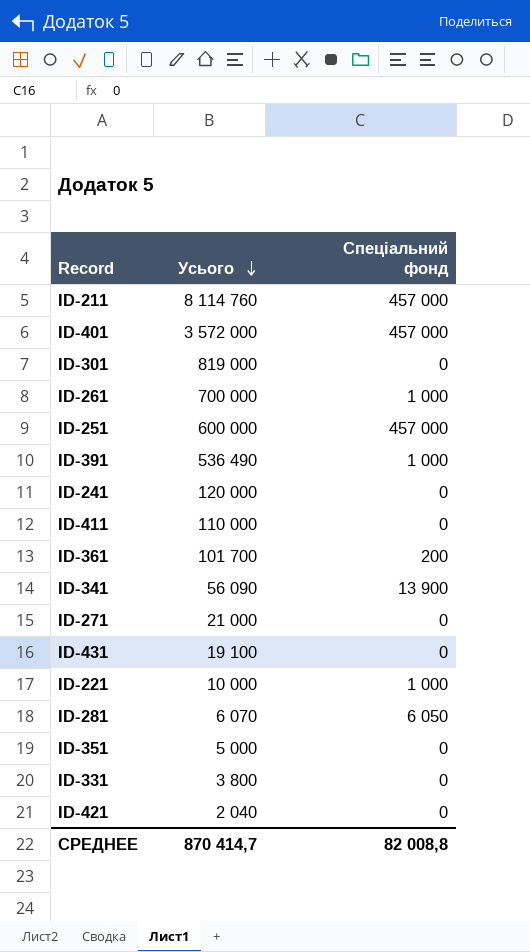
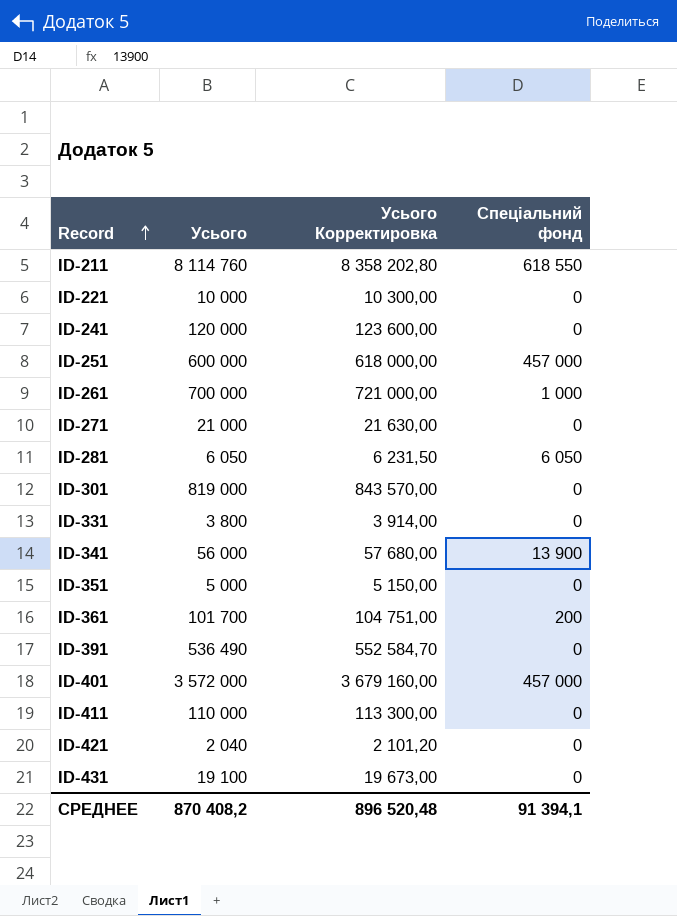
row order: Усього descending -> Record ascending
column Усього Корректировка | formula: none -> [Усього] * 1,03
ID-211 | Спеціальний фонд: 457 000 -> 618 550
ID-221 | Спеціальний фонд: 1 000 -> 0
ID-281 | Усього: 6 070 -> 6 050
ID-341 | Усього: 56 090 -> 56 000
ID-391 | Спеціальний фонд: 1 000 -> 0
СРЕДНЕЕ | Усього: 870 414,7 -> 870 408,2
СРЕДНЕЕ | Спеціальний фонд: 82 008,8 -> 91 394,1

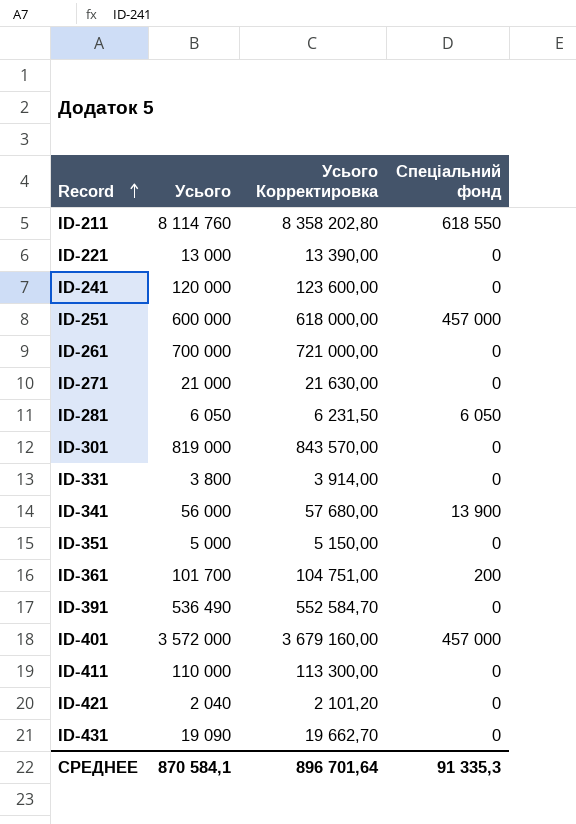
ID-221 | Усього: 10 000 -> 13 000
ID-221 | Усього Корректировка: 10 300,00 -> 13 390,00
ID-261 | Спеціальний фонд: 1 000 -> 0
ID-431 | Усього: 19 100 -> 19 090
ID-431 | Усього Корректировка: 19 673,00 -> 19 662,70
СРЕДНЕЕ | Усього: 870 408,2 -> 870 584,1
СРЕДНЕЕ | Усього Корректировка: 896 520,48 -> 896 701,64
СРЕДНЕЕ | Спеціальний фонд: 91 394,1 -> 91 335,3

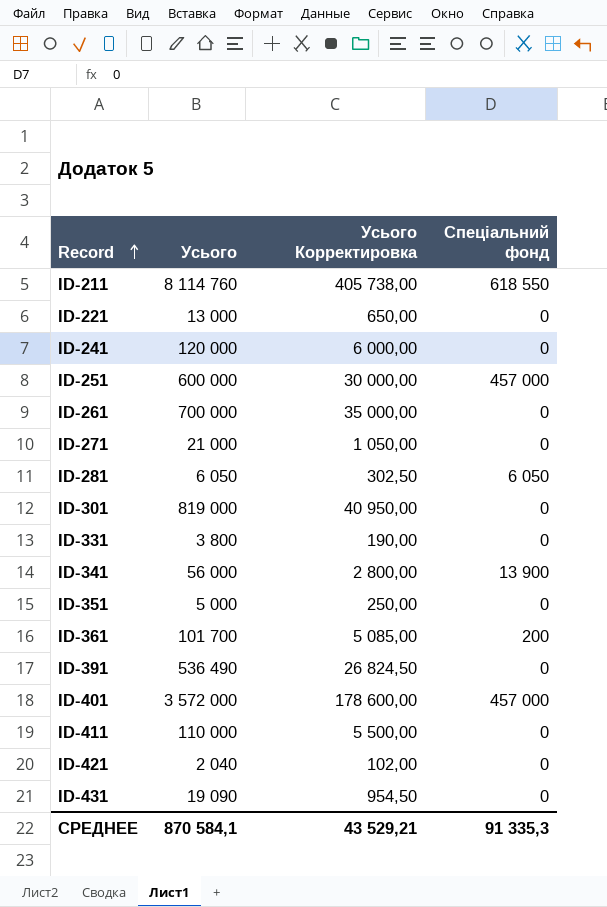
column Усього Корректировка | formula: [Усього] * 1,03 -> [Усього] * 0,05
СРЕДНЕЕ | Усього Корректировка: 896 701,64 -> 43 529,21

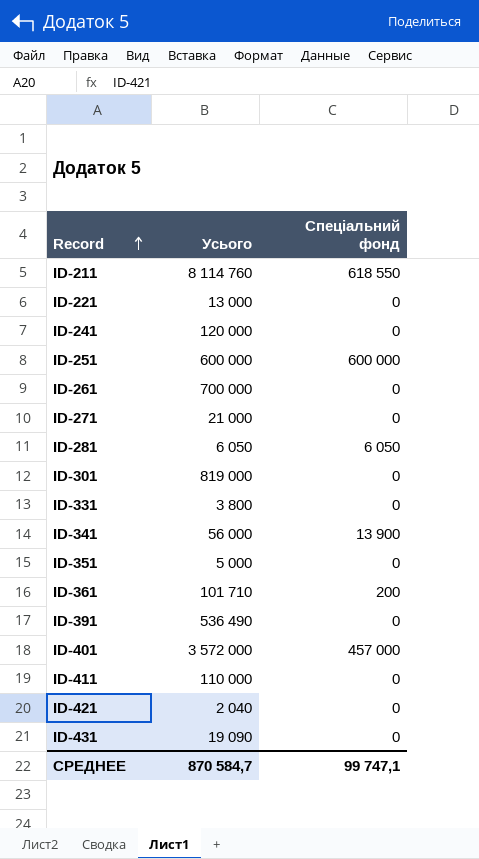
column Усього Корректировка | formula: [Усього] * 0,05 -> none
ID-251 | Спеціальний фонд: 457 000 -> 600 000
ID-361 | Усього: 101 700 -> 101 710
СРЕДНЕЕ | Усього: 870 584,1 -> 870 584,7
СРЕДНЕЕ | Спеціальний фонд: 91 335,3 -> 99 747,1

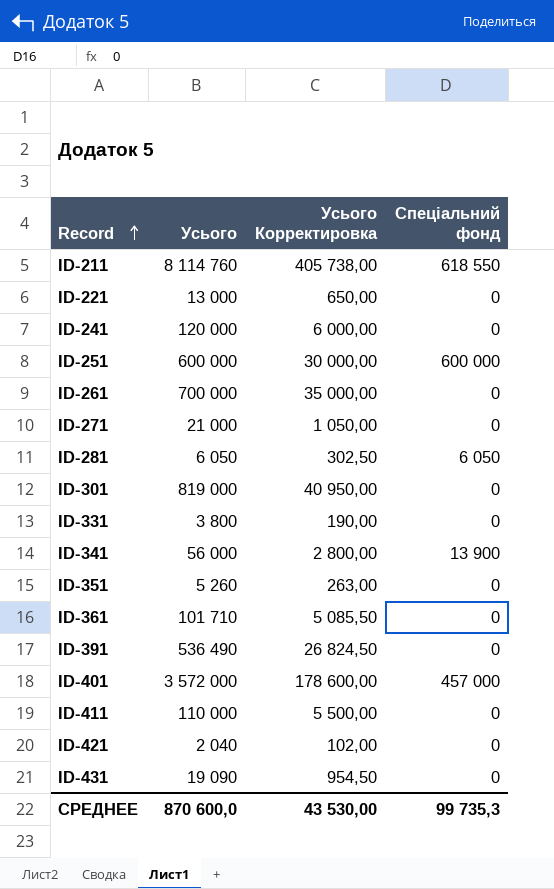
column Усього Корректировка | formula: none -> [Усього] * 0,05
ID-351 | Усього: 5 000 -> 5 260
ID-361 | Спеціальний фонд: 200 -> 0
СРЕДНЕЕ | Усього: 870 584,7 -> 870 600,0
СРЕДНЕЕ | Спеціальний фонд: 99 747,1 -> 99 735,3

